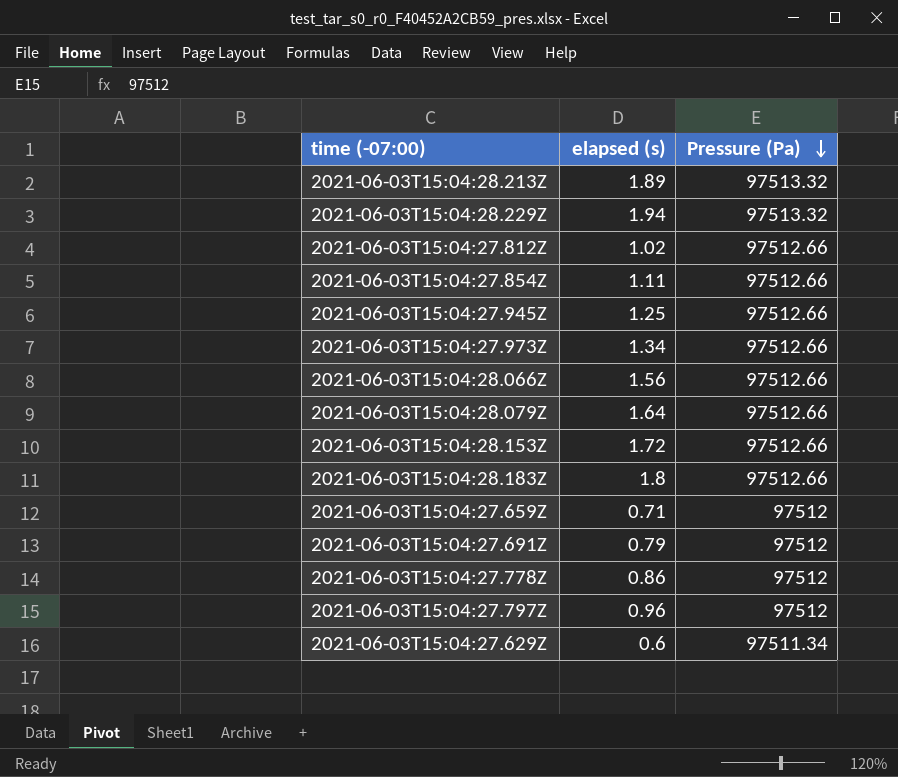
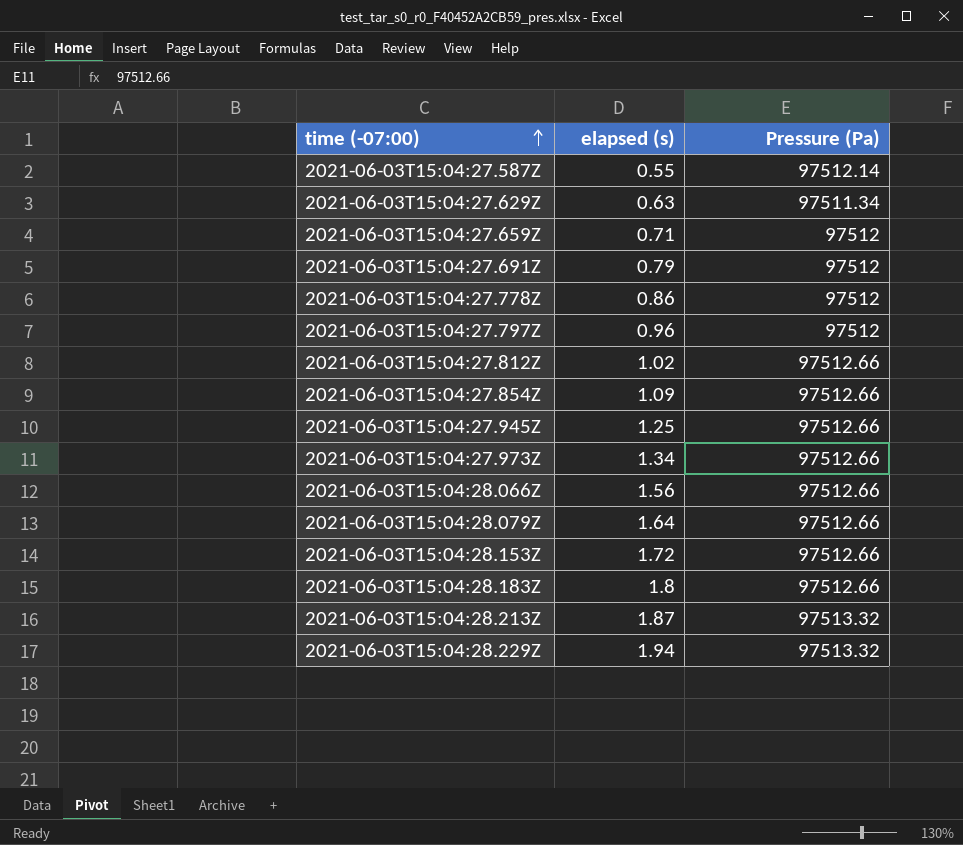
row order: Pressure (Pa) descending -> time (-07:00) ascending
row 2021-06-03T15:04:27.587Z: none -> 0.55 | 97512.14
2021-06-03T15:04:27.629Z | elapsed (s): 0.6 -> 0.63
2021-06-03T15:04:27.854Z | elapsed (s): 1.11 -> 1.09
2021-06-03T15:04:28.213Z | elapsed (s): 1.89 -> 1.87

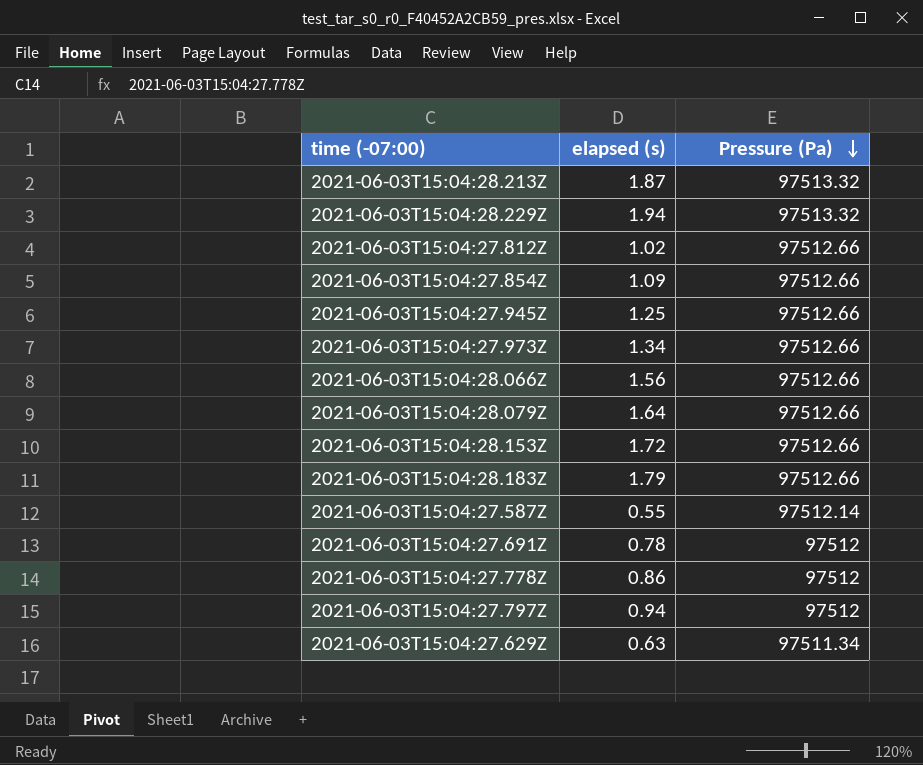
row order: time (-07:00) ascending -> Pressure (Pa) descending
row 2021-06-03T15:04:27.659Z: 0.71 | 97512 -> none
2021-06-03T15:04:28.183Z | elapsed (s): 1.8 -> 1.79
2021-06-03T15:04:27.691Z | elapsed (s): 0.79 -> 0.78
2021-06-03T15:04:27.797Z | elapsed (s): 0.96 -> 0.94

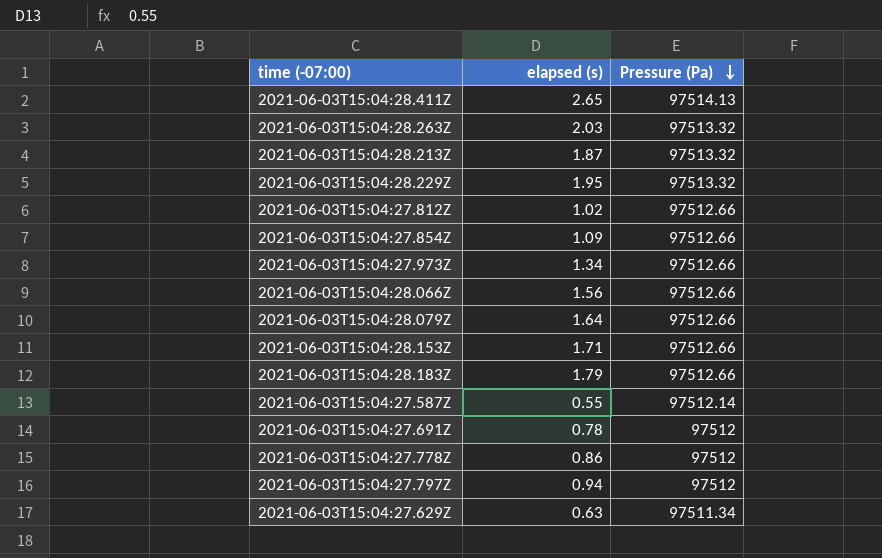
row 2021-06-03T15:04:27.945Z: 1.25 | 97512.66 -> none
row 2021-06-03T15:04:28.411Z: none -> 2.65 | 97514.13
row 2021-06-03T15:04:28.263Z: none -> 2.03 | 97513.32
2021-06-03T15:04:28.229Z | elapsed (s): 1.94 -> 1.95
2021-06-03T15:04:28.153Z | elapsed (s): 1.72 -> 1.71

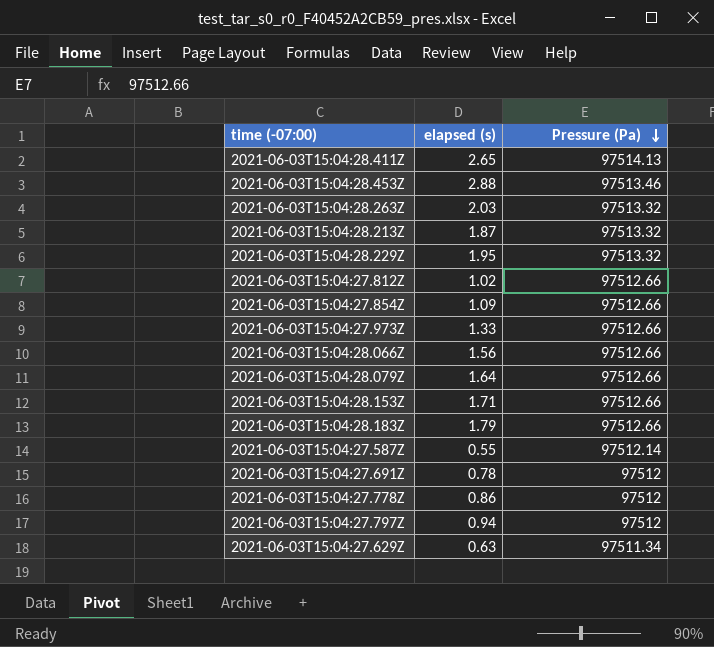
row 2021-06-03T15:04:28.453Z: none -> 2.88 | 97513.46
2021-06-03T15:04:27.973Z | elapsed (s): 1.34 -> 1.33

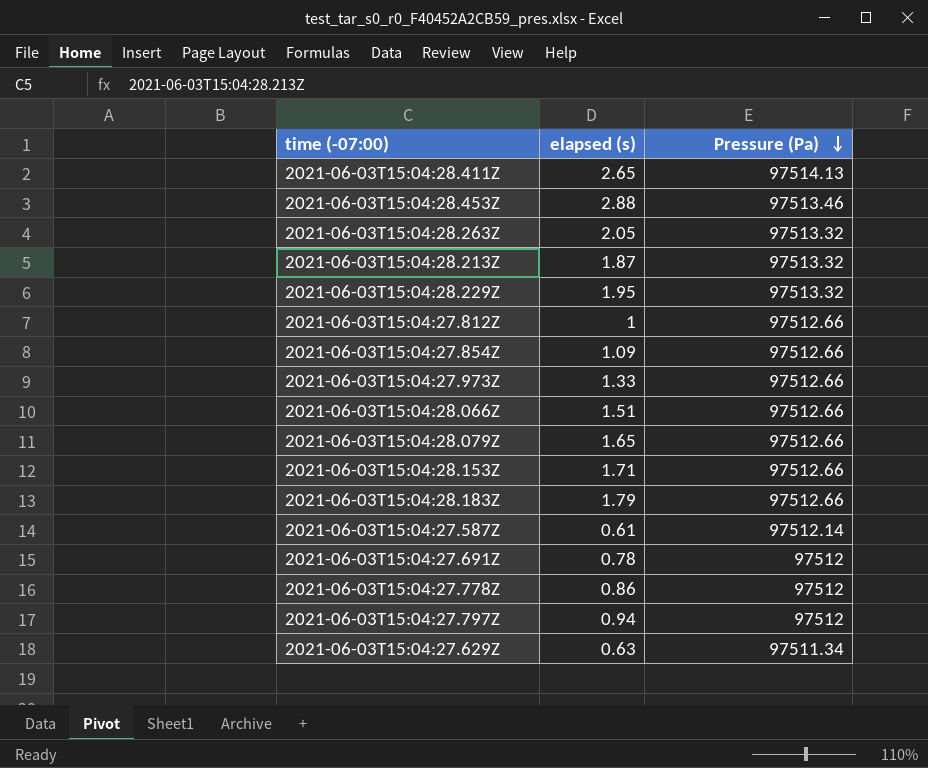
2021-06-03T15:04:28.263Z | elapsed (s): 2.03 -> 2.05
2021-06-03T15:04:27.812Z | elapsed (s): 1.02 -> 1
2021-06-03T15:04:28.066Z | elapsed (s): 1.56 -> 1.51
2021-06-03T15:04:28.079Z | elapsed (s): 1.64 -> 1.65
2021-06-03T15:04:27.587Z | elapsed (s): 0.55 -> 0.61

